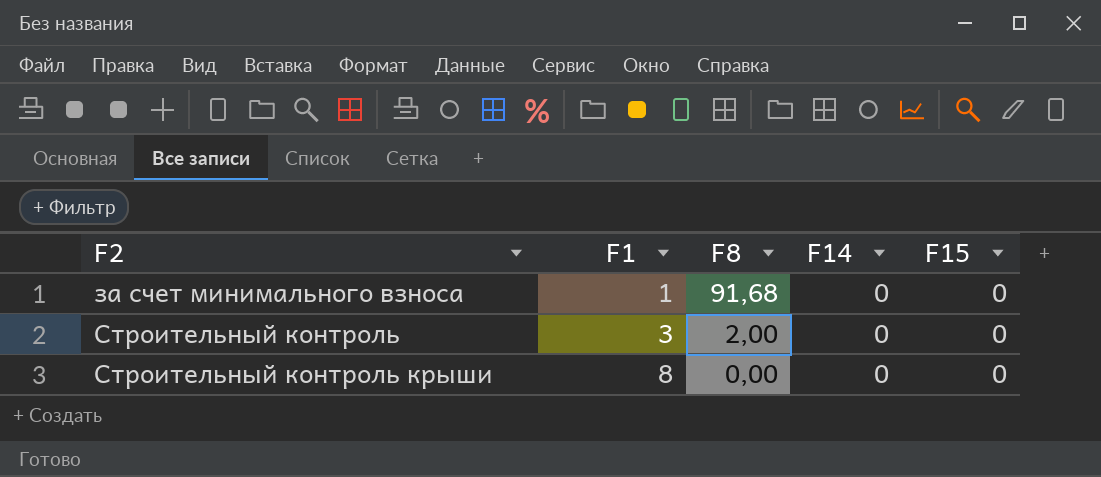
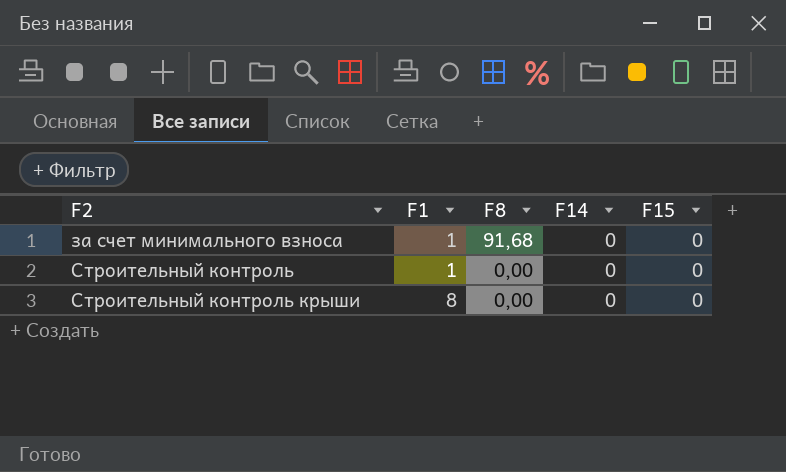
Строительный контроль | F1: 3 -> 1
Строительный контроль | F8: 2,00 -> 0,00

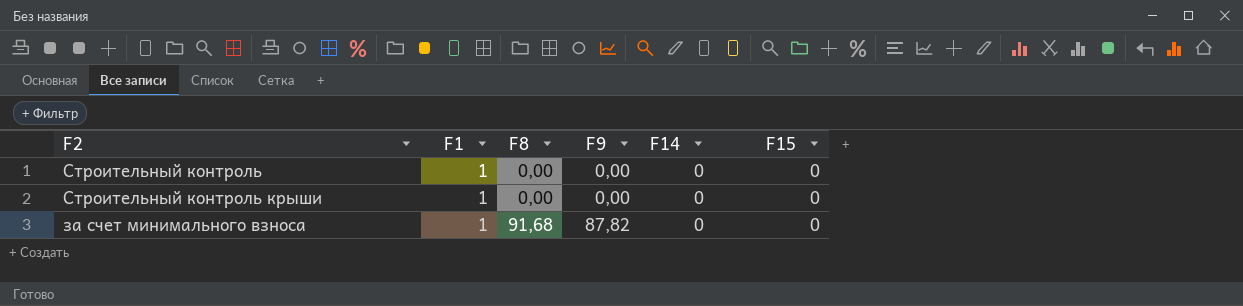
row order: F2 ascending -> F8 ascending
column F9 | position: none -> 4
Строительный контроль крыши | F1: 8 -> 1

